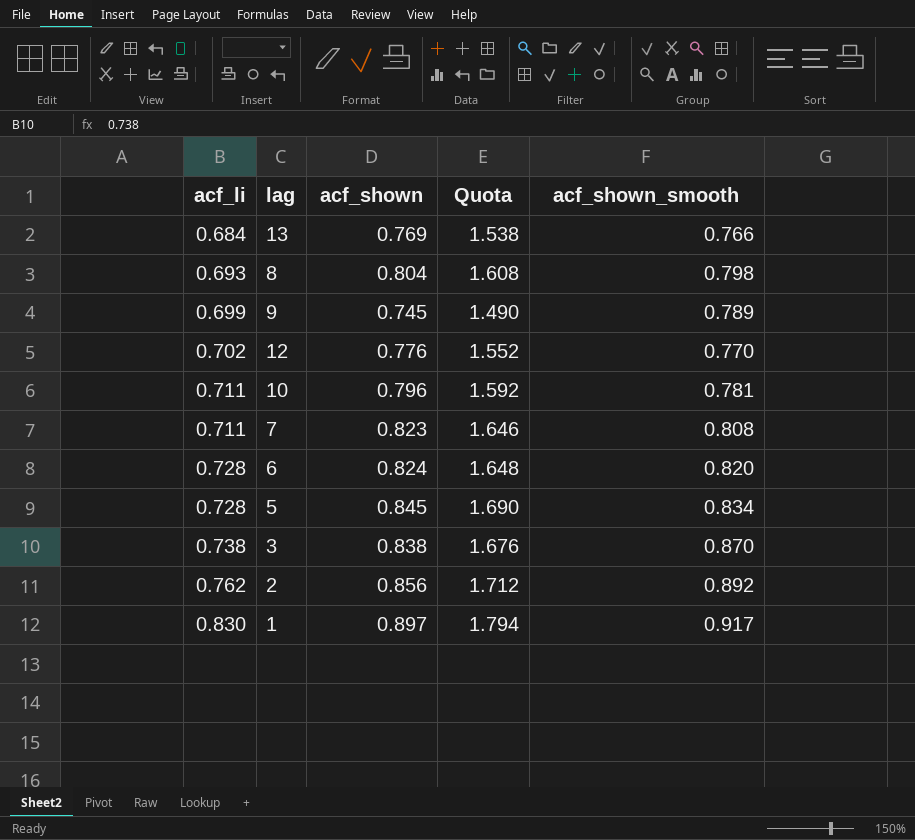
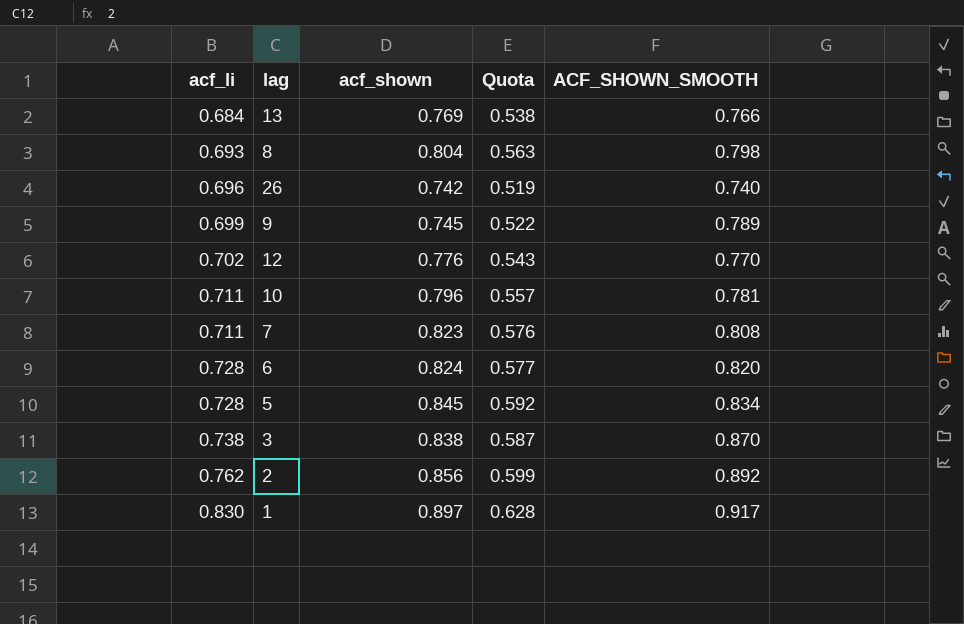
column Quota | formula: [acf_shown] * 2 -> [acf_shown] * 0.7
column name: acf_shown_smooth -> ACF_SHOWN_SMOOTH
row 26: none -> 0.696 | 0.742 | 0.519 | 0.740

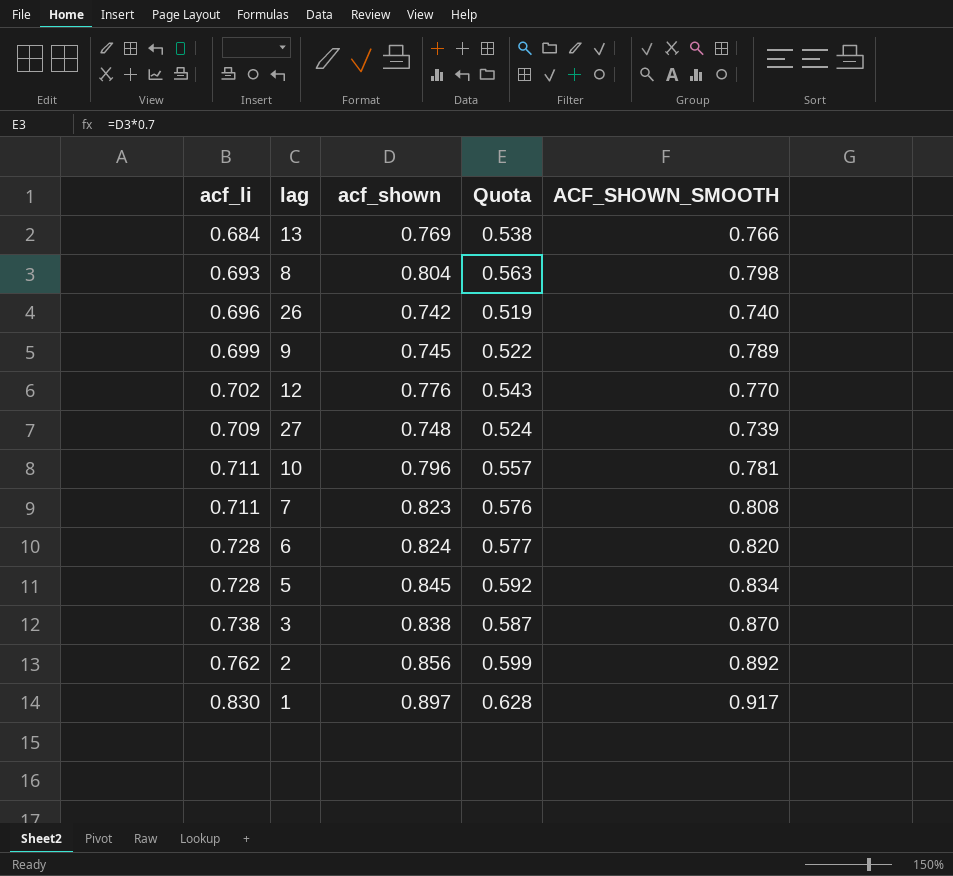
row 27: none -> 0.709 | 0.748 | 0.524 | 0.739

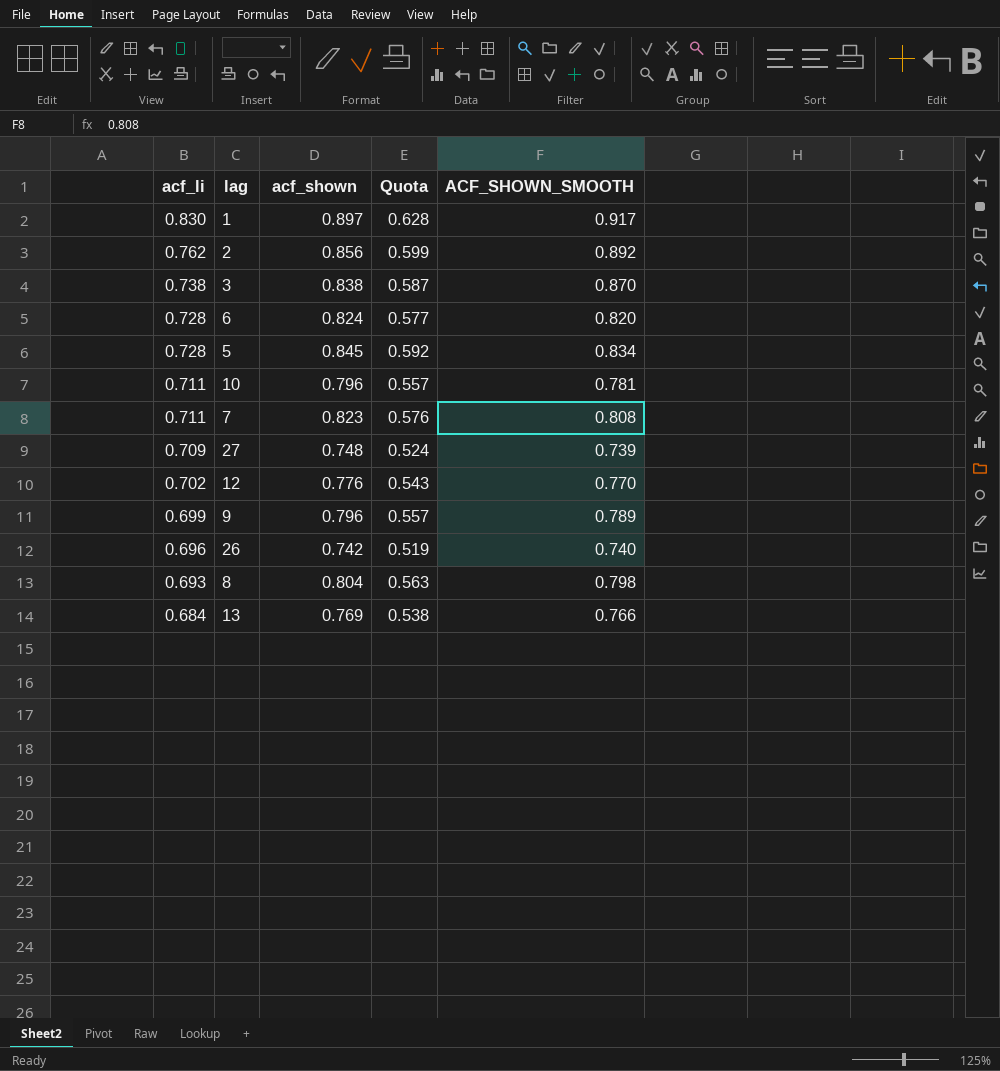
row order: acf_li ascending -> acf_li descending
9 | acf_shown: 0.745 -> 0.796
9 | Quota: 0.522 -> 0.557

